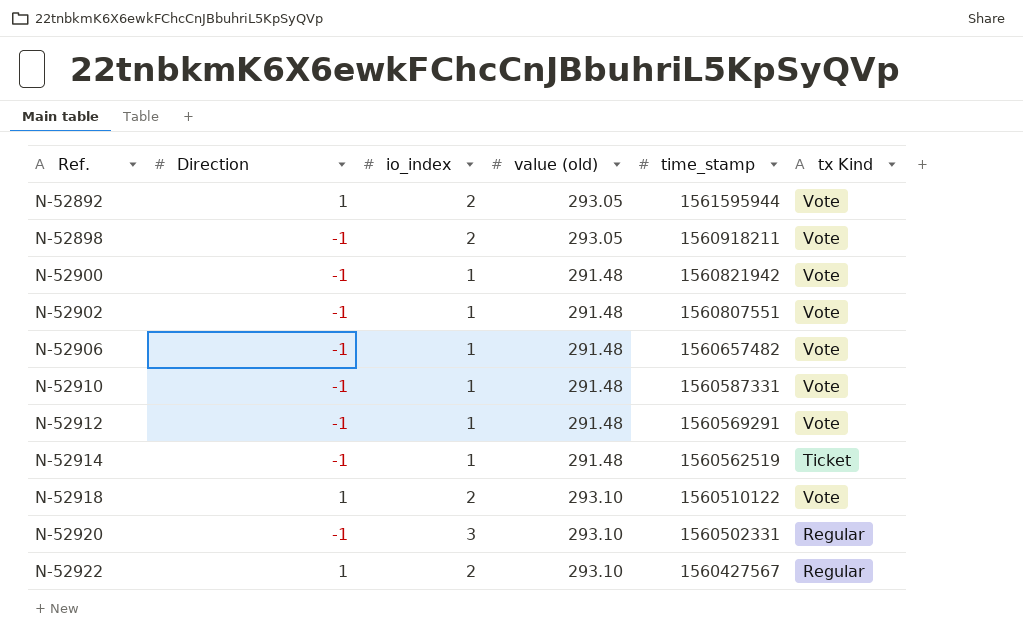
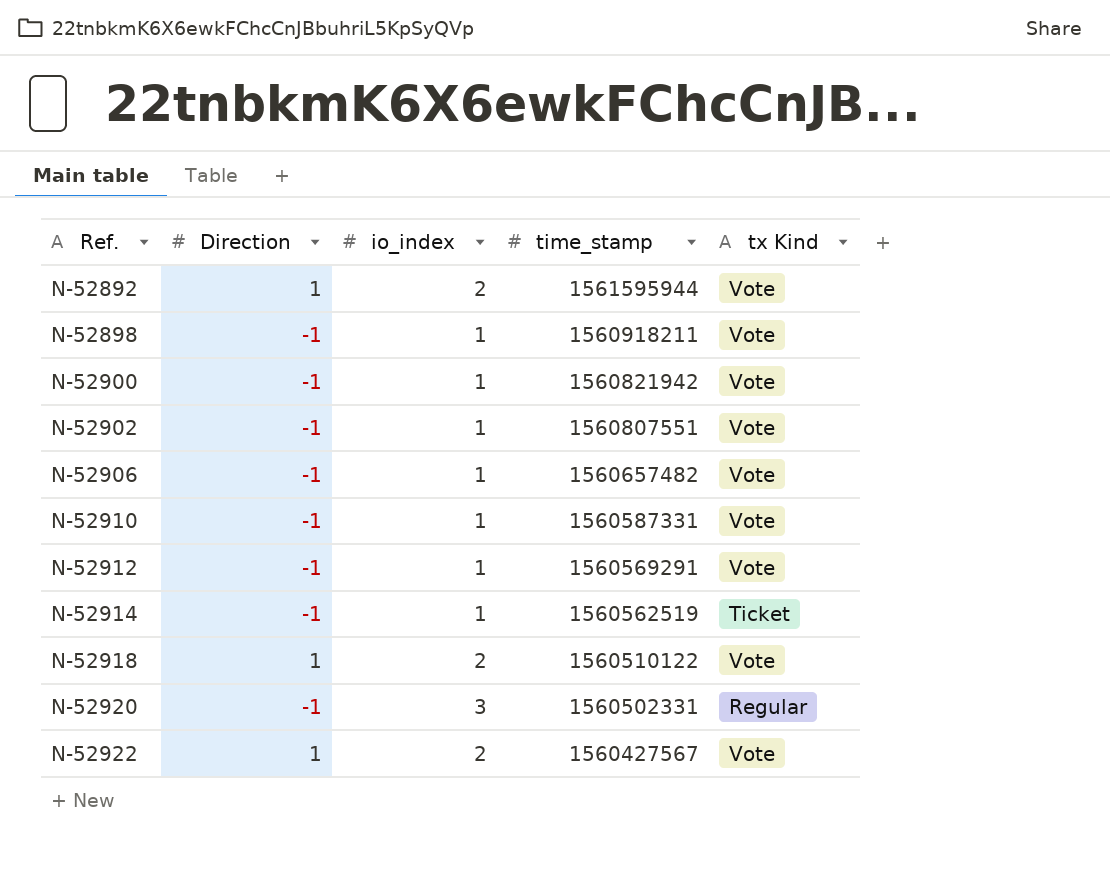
column value (old) | position: 4 -> none
N-52898 | io_index: 2 -> 1
N-52922 | tx Kind: Regular -> Vote

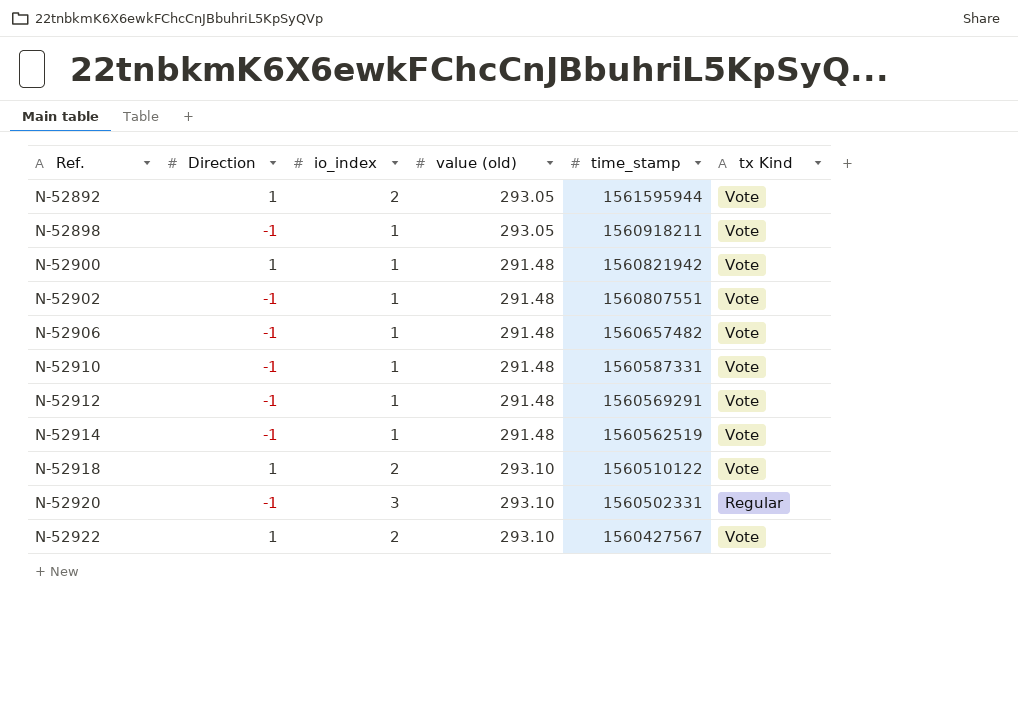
column value (old) | position: none -> 4
N-52900 | Direction: -1 -> 1
N-52914 | tx Kind: Ticket -> Vote

